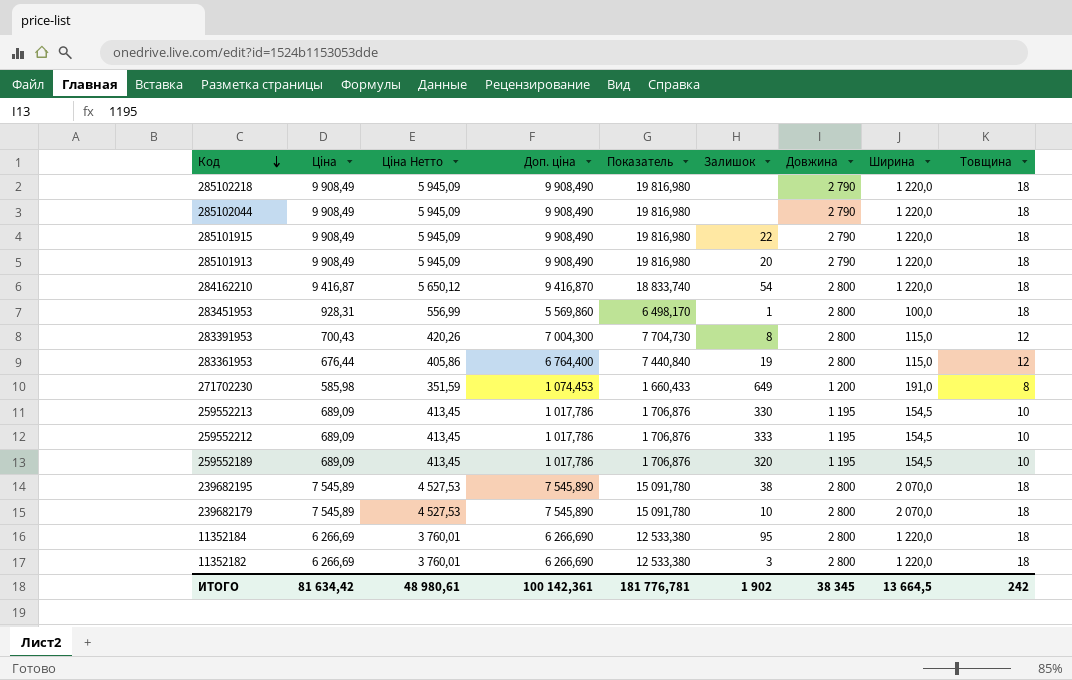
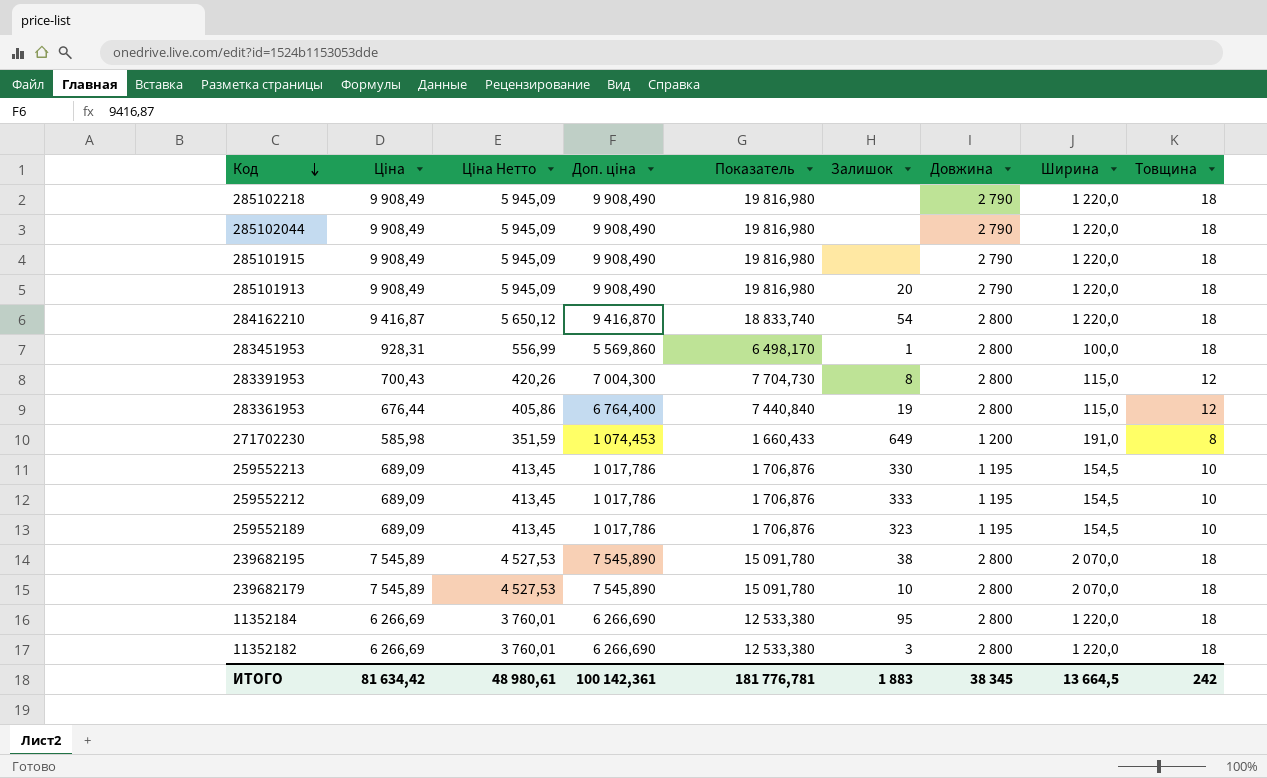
285101915 | Залишок: 22 -> none
259552189 | Залишок: 320 -> 323
ИТОГО | Залишок: 1 902 -> 1 883

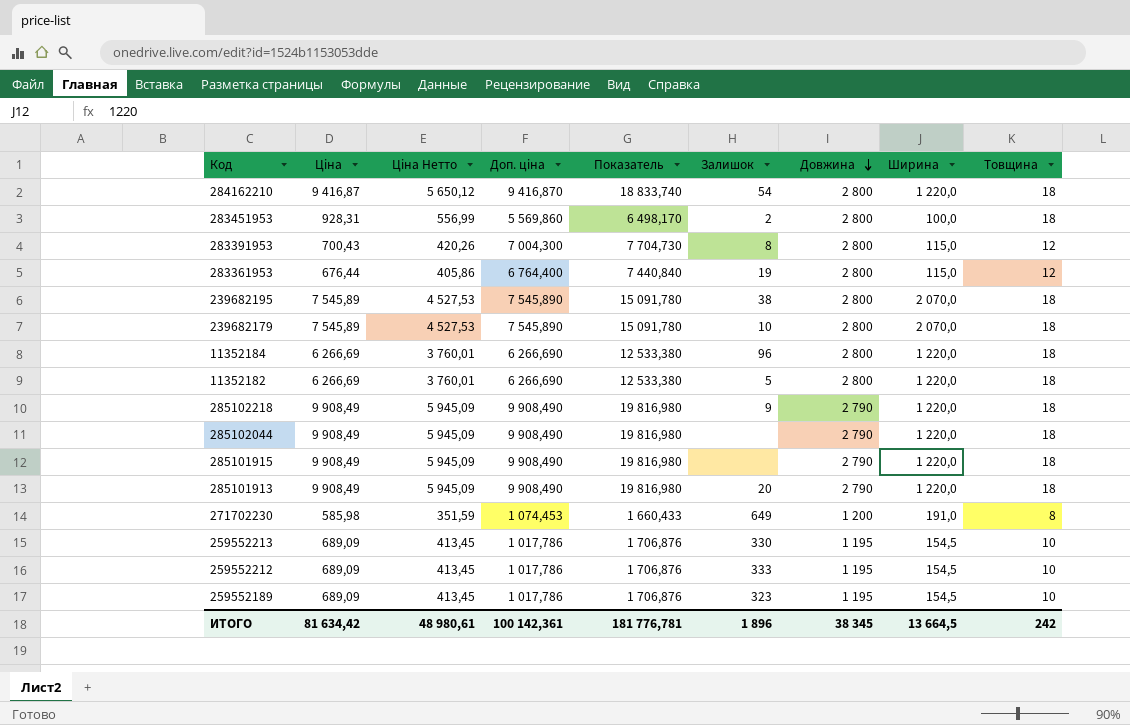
row order: Код descending -> Довжина descending
283451953 | Залишок: 1 -> 2
11352184 | Залишок: 95 -> 96
11352182 | Залишок: 3 -> 5
285102218 | Залишок: none -> 9
ИТОГО | Залишок: 1 883 -> 1 896

